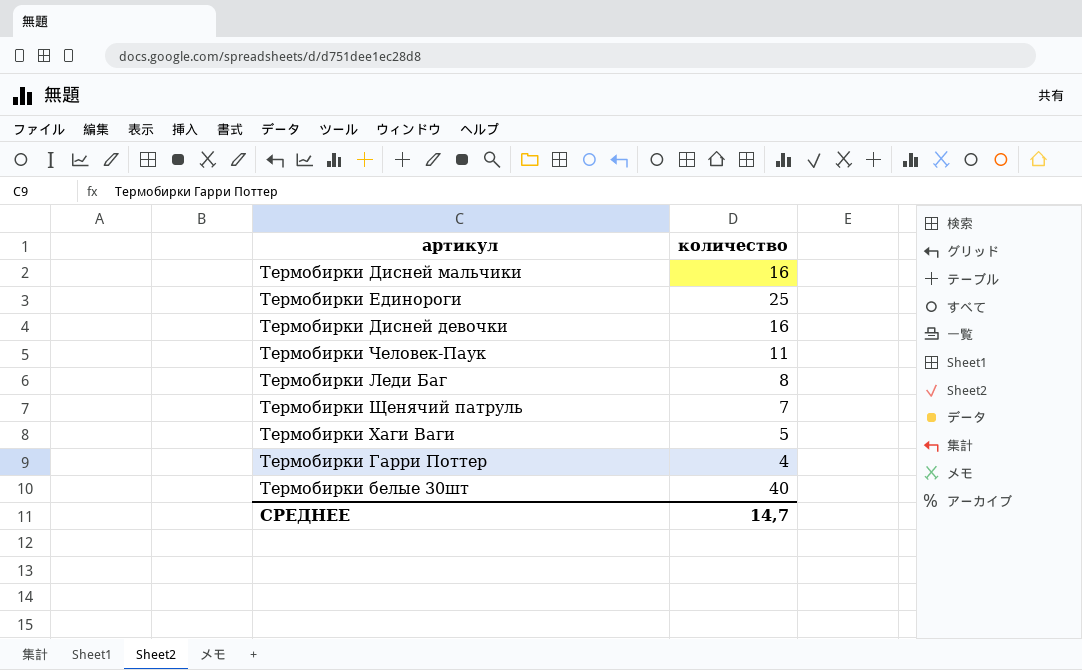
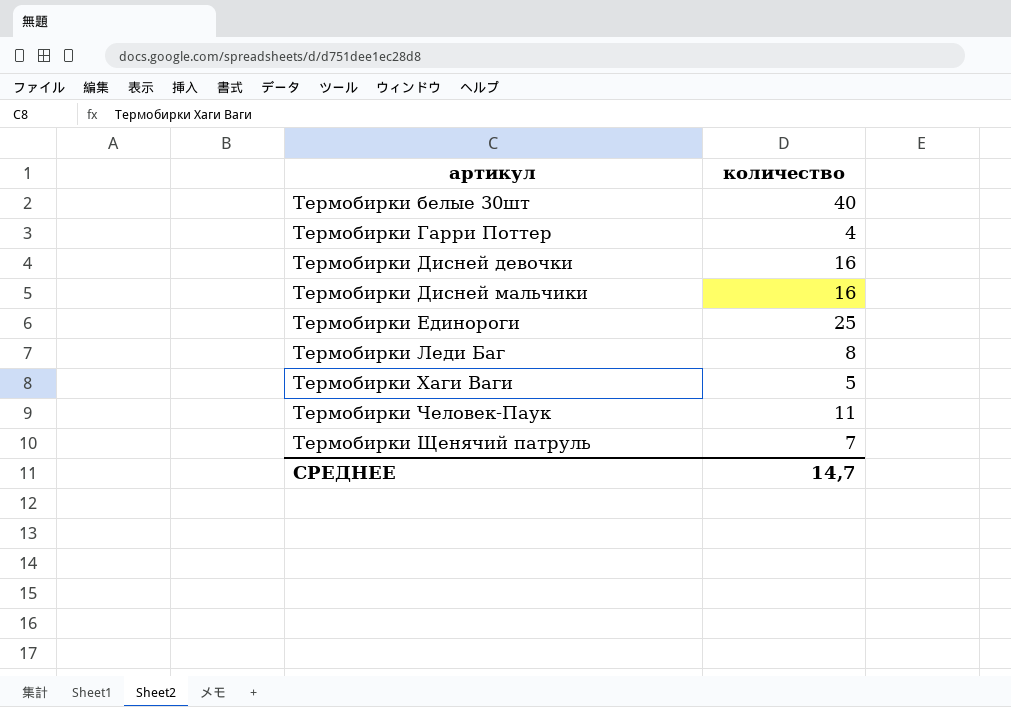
row order: none -> артикул ascending

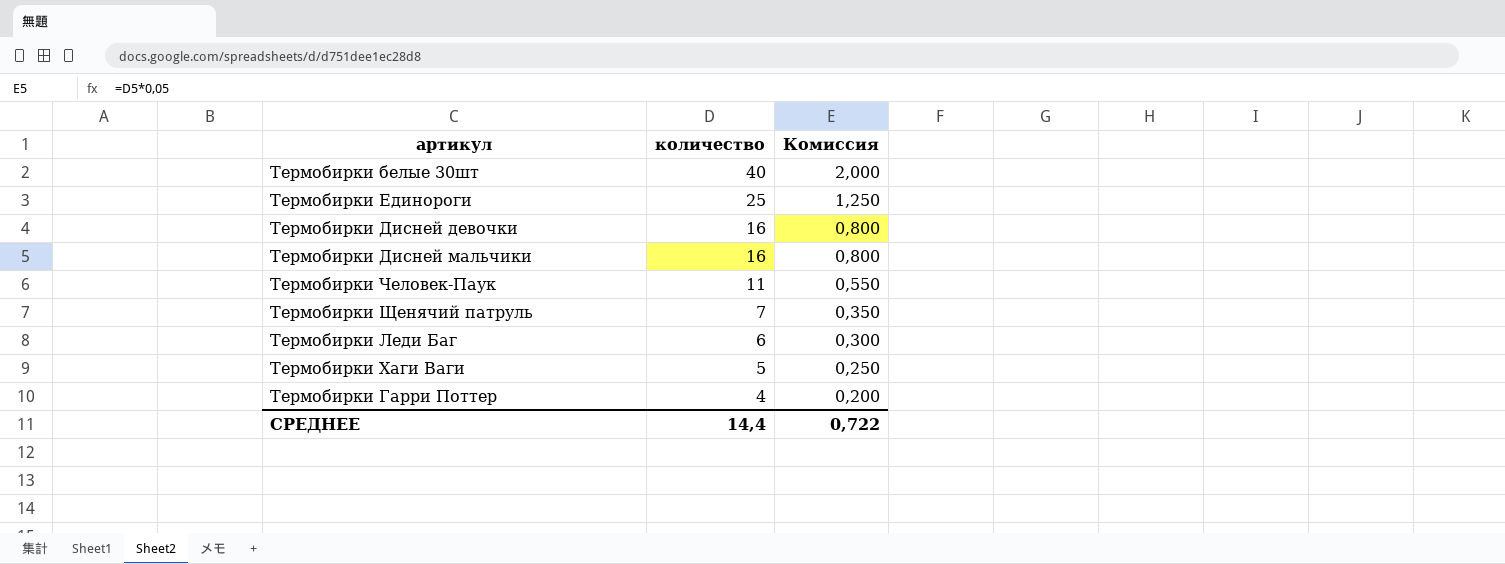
row order: артикул ascending -> количество descending
column Комиссия | formula: none -> [количество] * 0,05
Термобирки Леди Баг | количество: 8 -> 6
СРЕДНЕЕ | количество: 14,7 -> 14,4

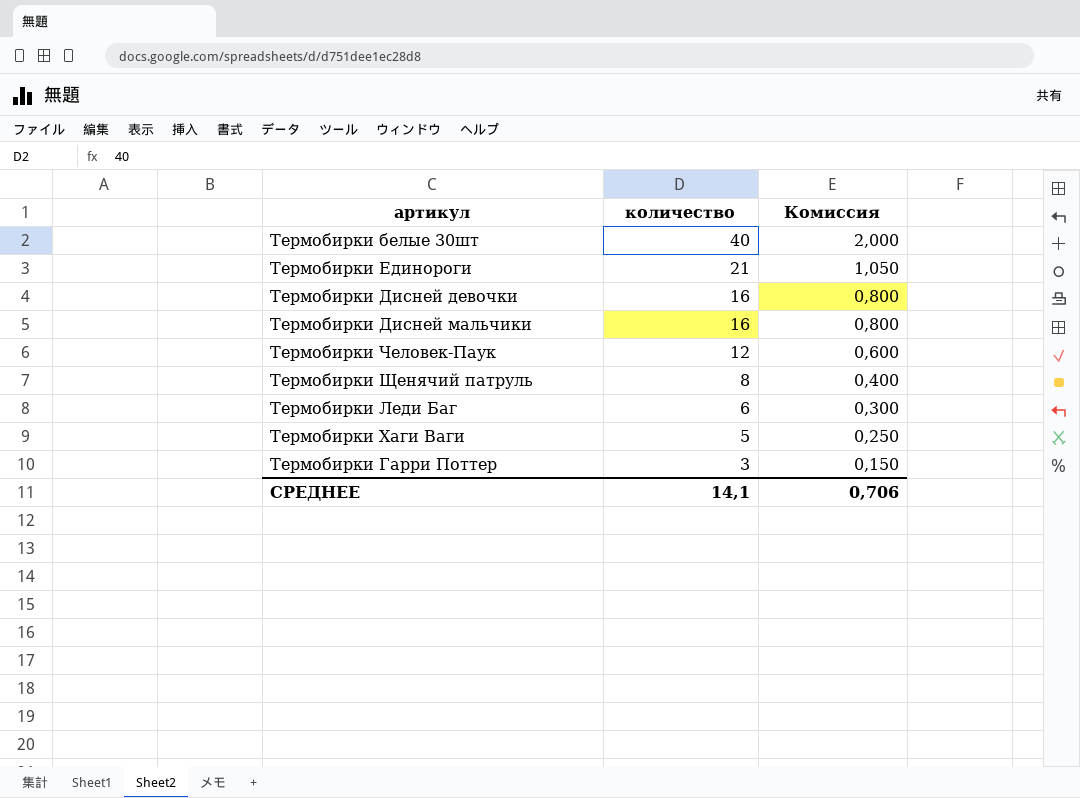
Термобирки Единороги | количество: 25 -> 21
Термобирки Единороги | Комиссия: 1,250 -> 1,050
Термобирки Человек-Паук | количество: 11 -> 12
Термобирки Человек-Паук | Комиссия: 0,550 -> 0,600
Термобирки Щенячий патруль | количество: 7 -> 8
Термобирки Щенячий патруль | Комиссия: 0,350 -> 0,400
Термобирки Гарри Поттер | количество: 4 -> 3
Термобирки Гарри Поттер | Комиссия: 0,200 -> 0,150
СРЕДНЕЕ | количество: 14,4 -> 14,1
СРЕДНЕЕ | Комиссия: 0,722 -> 0,706

